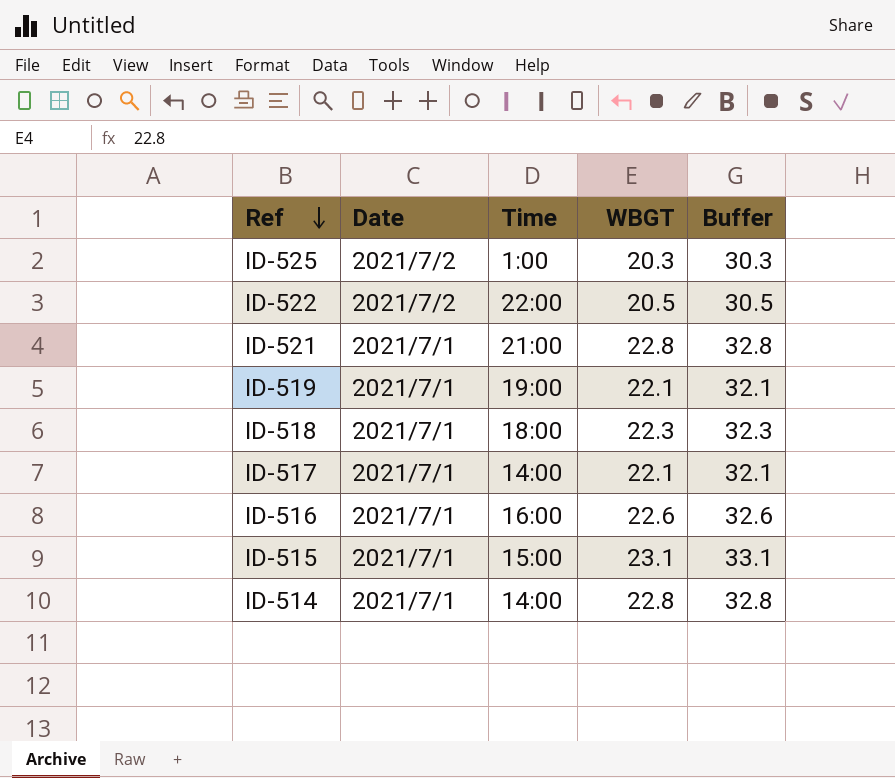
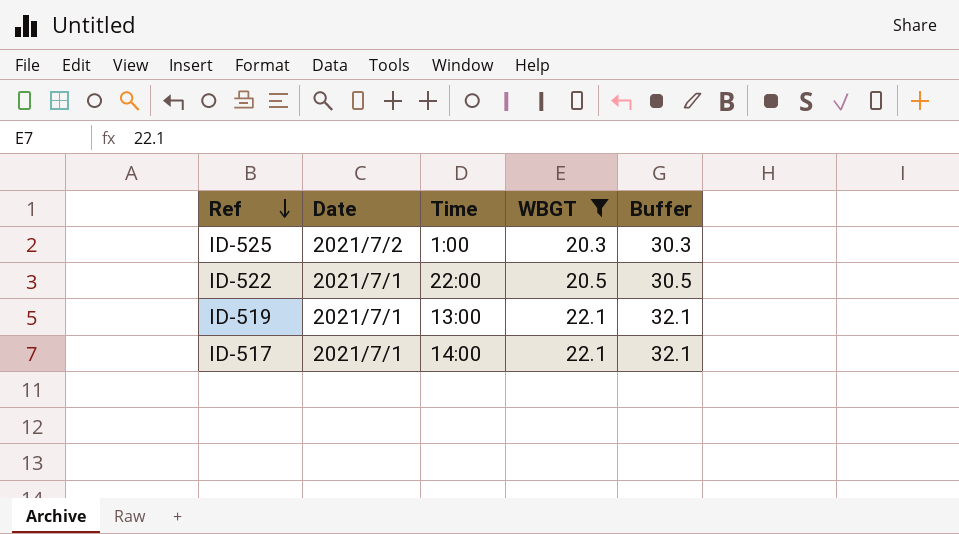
filter: none -> WBGT <= 22.1
ID-522 | Date: 2021/7/2 -> 2021/7/1
ID-519 | Time: 19:00 -> 13:00

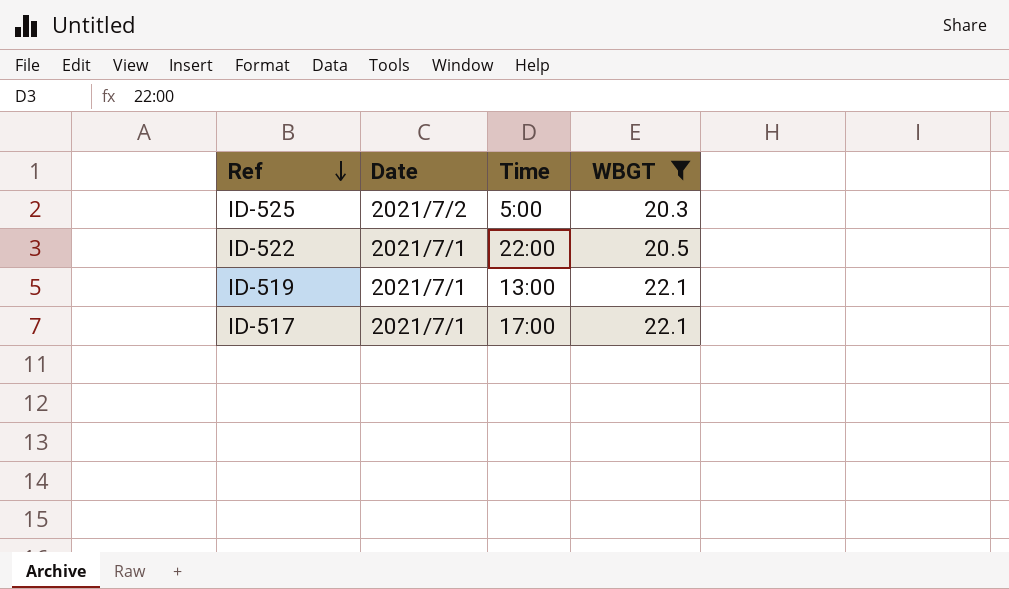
column Buffer | formula: [WBGT] + 10 -> none
ID-525 | Time: 1:00 -> 5:00
ID-517 | Time: 14:00 -> 17:00

